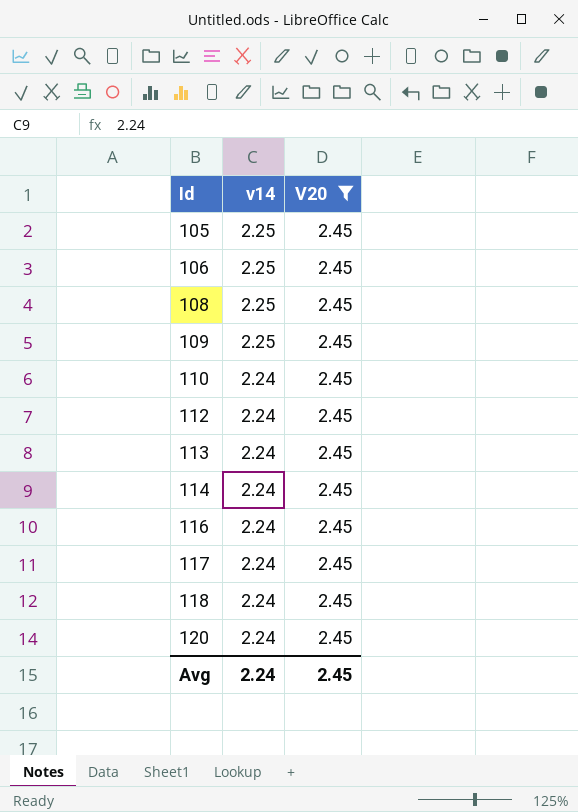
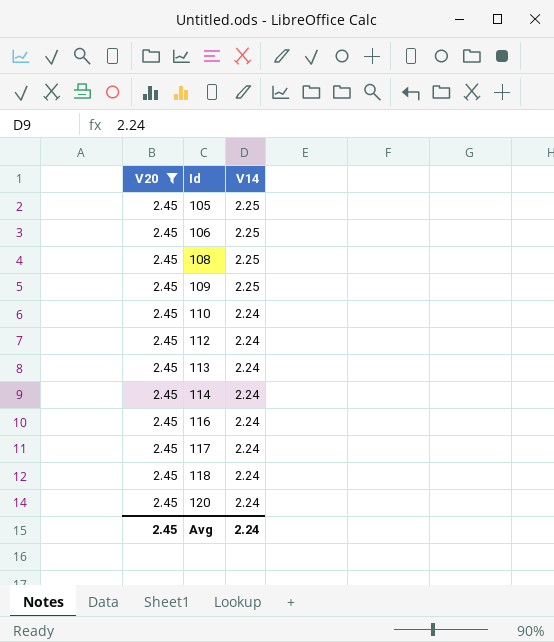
column V20 | position: 3 -> 1
column name: v14 -> V14

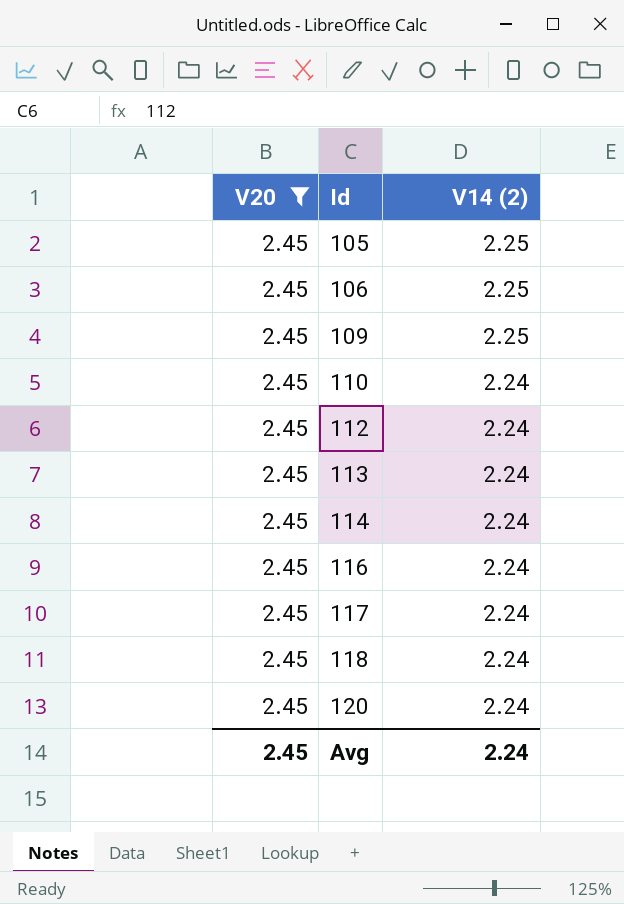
column name: V14 -> V14 (2)
row 108: 2.45 | 2.25 -> none

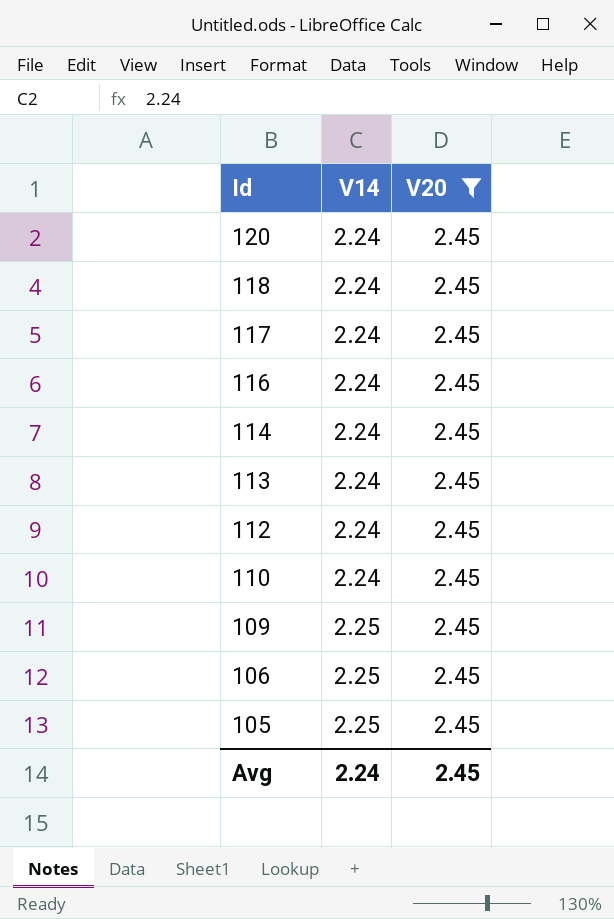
row order: Id ascending -> Id descending
column name: V14 (2) -> V14
column V20 | position: 1 -> 3

